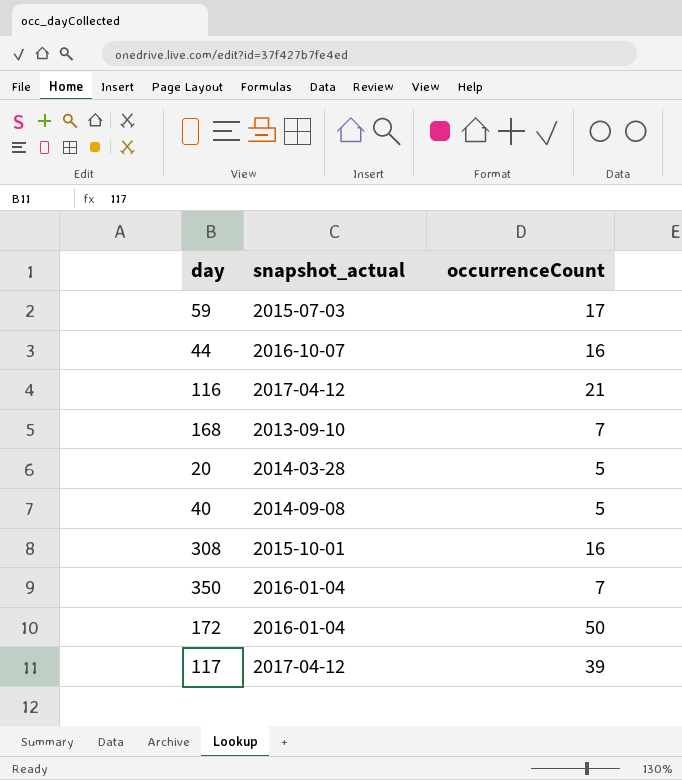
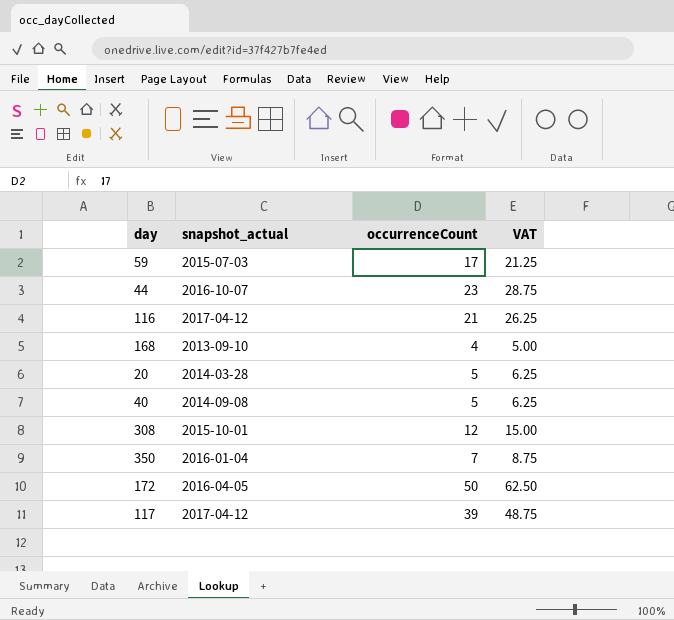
column VAT | formula: none -> [occurrenceCount] * 1.25
44 | occurrenceCount: 16 -> 23
168 | occurrenceCount: 7 -> 4
308 | occurrenceCount: 16 -> 12
172 | snapshot_actual: 2016-01-04 -> 2016-04-05

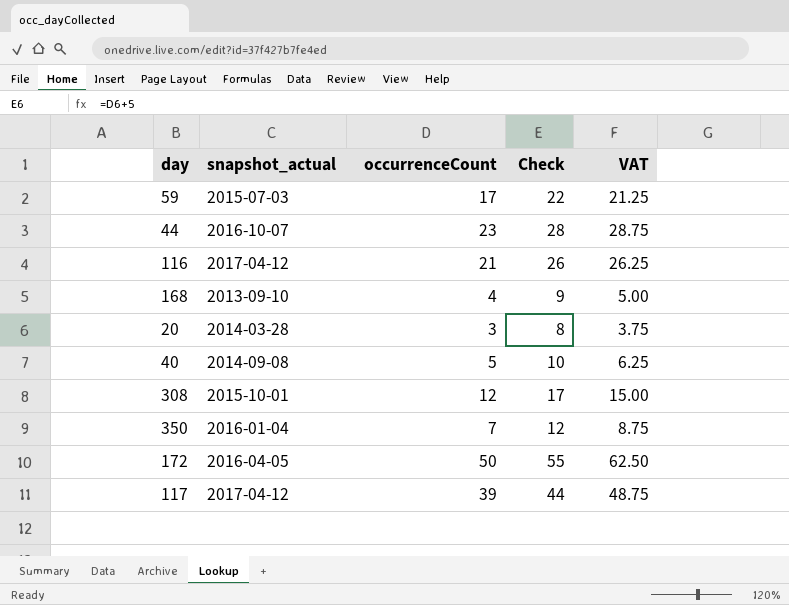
column Check | formula: none -> [occurrenceCount] + 5
20 | occurrenceCount: 5 -> 3
20 | VAT: 6.25 -> 3.75

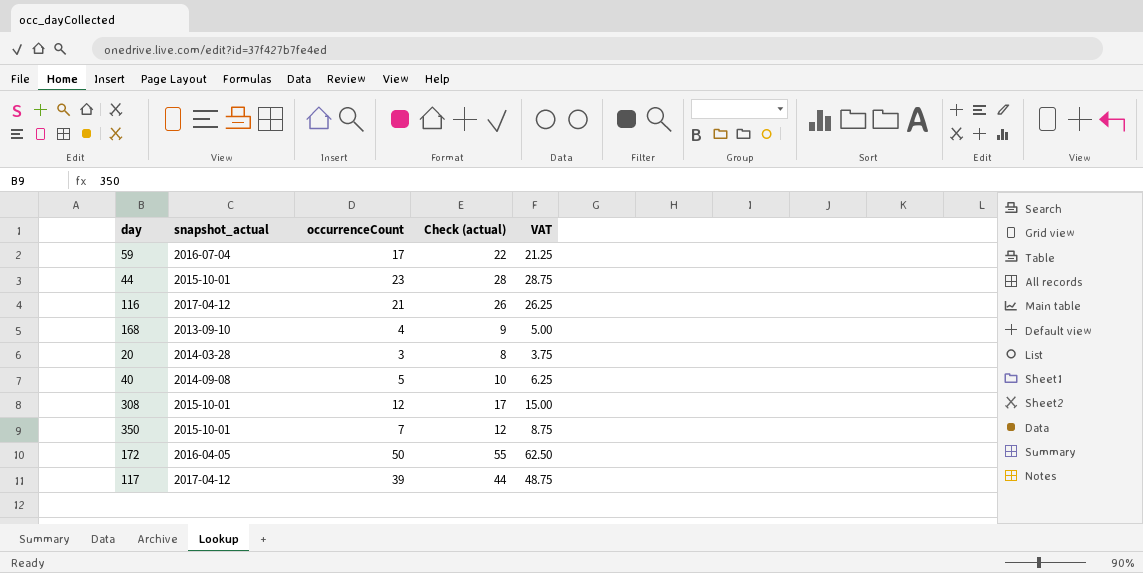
column name: Check -> Check (actual)
59 | snapshot_actual: 2015-07-03 -> 2016-07-04
44 | snapshot_actual: 2016-10-07 -> 2015-10-01
350 | snapshot_actual: 2016-01-04 -> 2015-10-01

